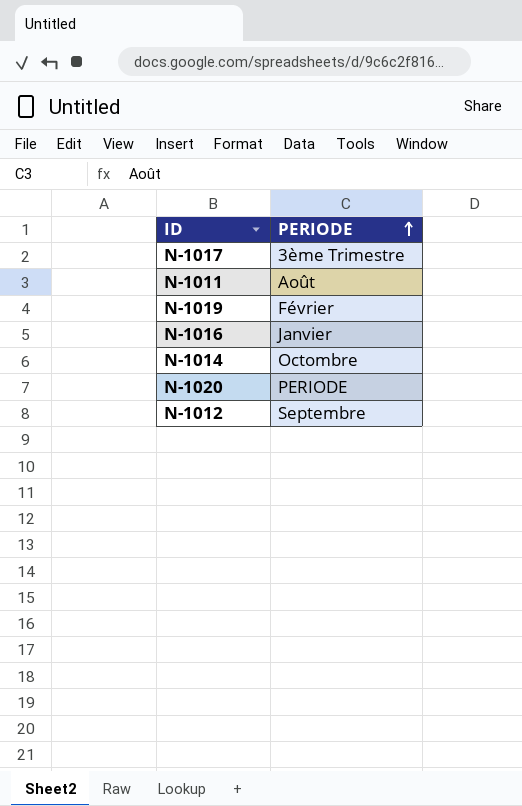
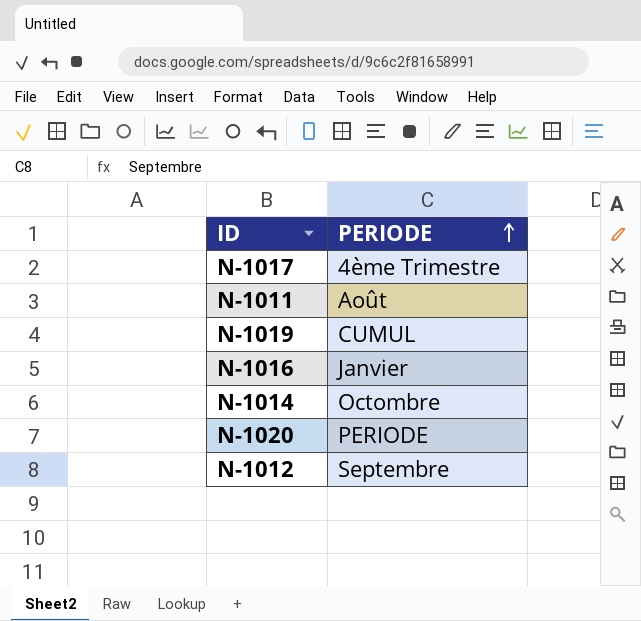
N-1017 | PERIODE: 3ème Trimestre -> 4ème Trimestre
N-1019 | PERIODE: Février -> CUMUL

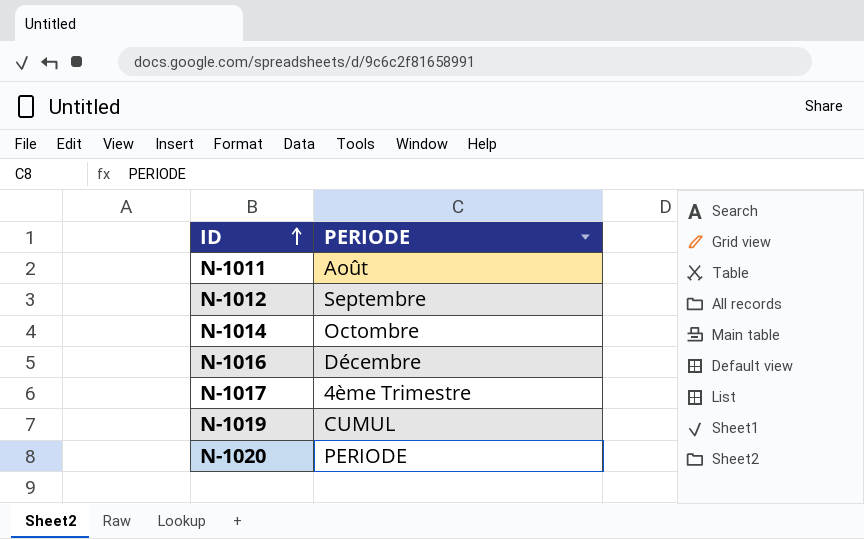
row order: PERIODE ascending -> ID ascending
N-1016 | PERIODE: Janvier -> Décembre

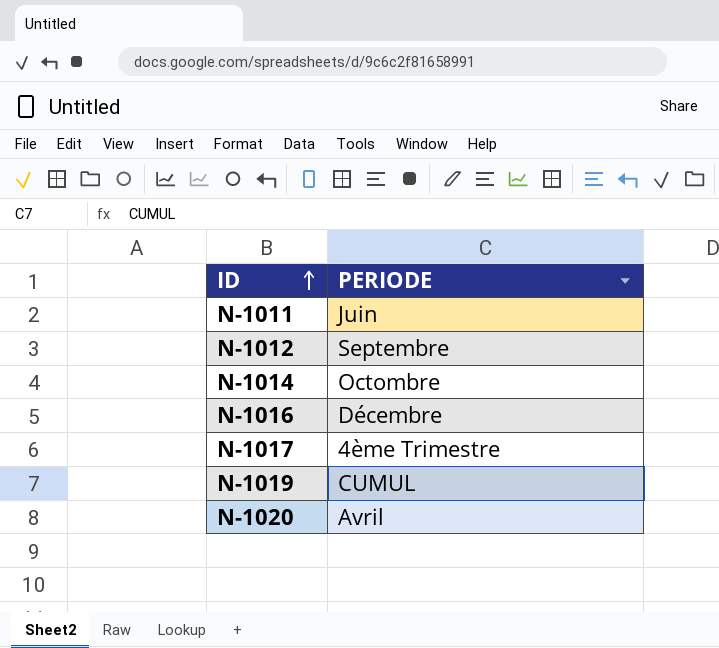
N-1011 | PERIODE: Août -> Juin
N-1020 | PERIODE: PERIODE -> Avril

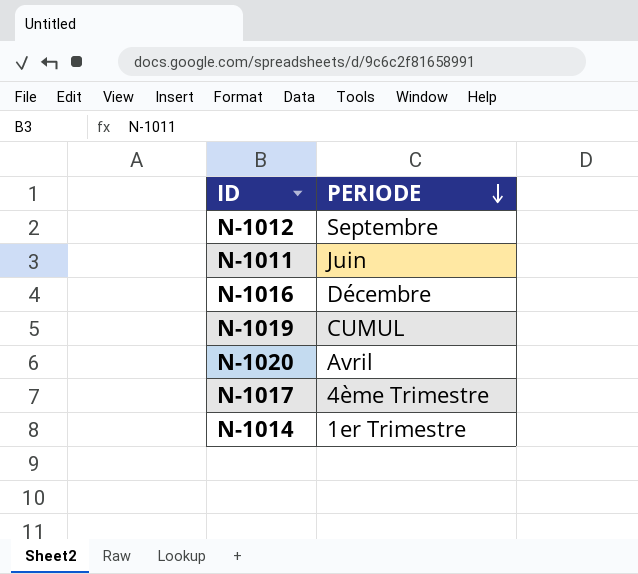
row order: ID ascending -> PERIODE descending
N-1014 | PERIODE: Octombre -> 1er Trimestre

